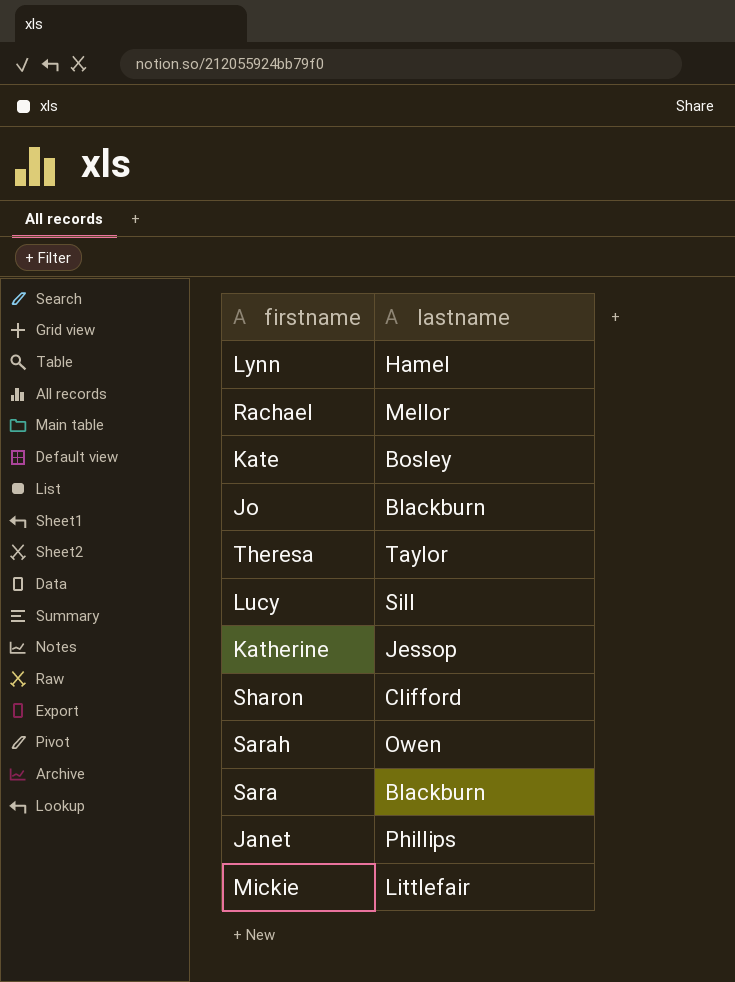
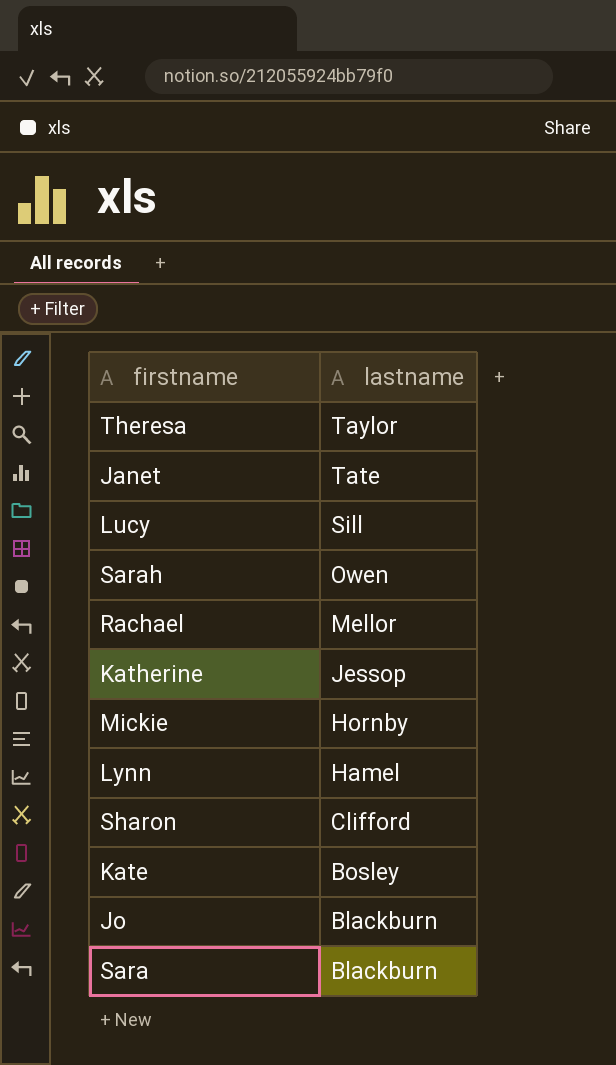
row order: none -> lastname descending
Janet | lastname: Phillips -> Tate
Mickie | lastname: Littlefair -> Hornby

